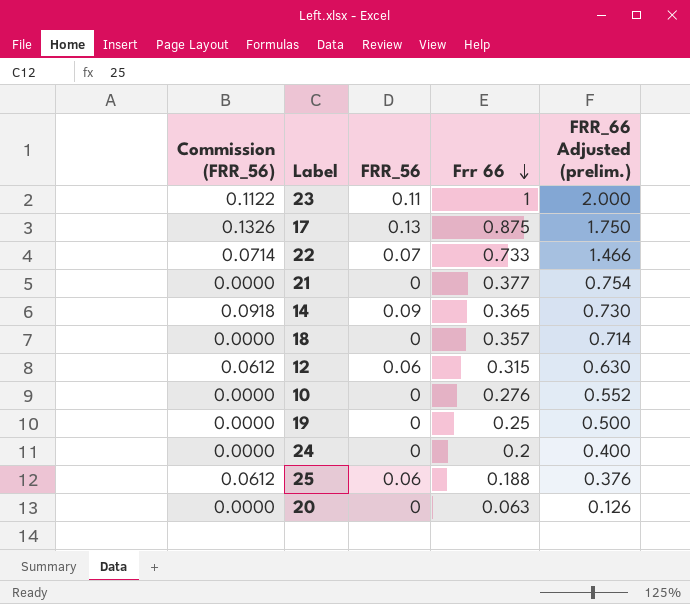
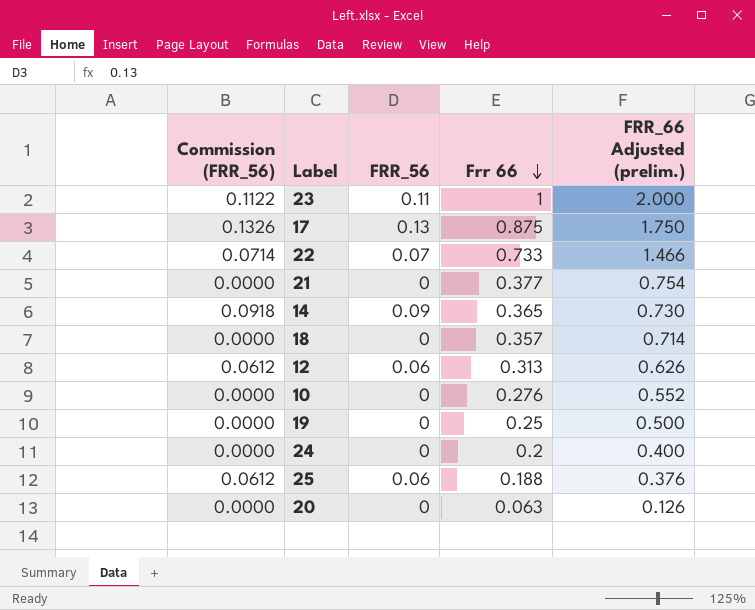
12 | Frr 66: 0.315 -> 0.313
12 | FRR_66 Adjusted (prelim.): 0.630 -> 0.626

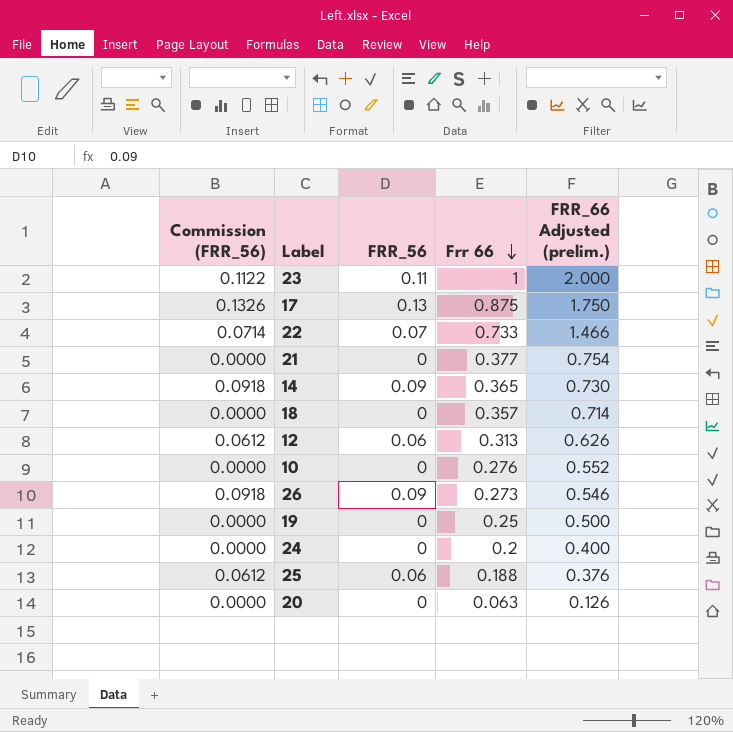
row 26: none -> 0.0918 | 0.09 | 0.273 | 0.546

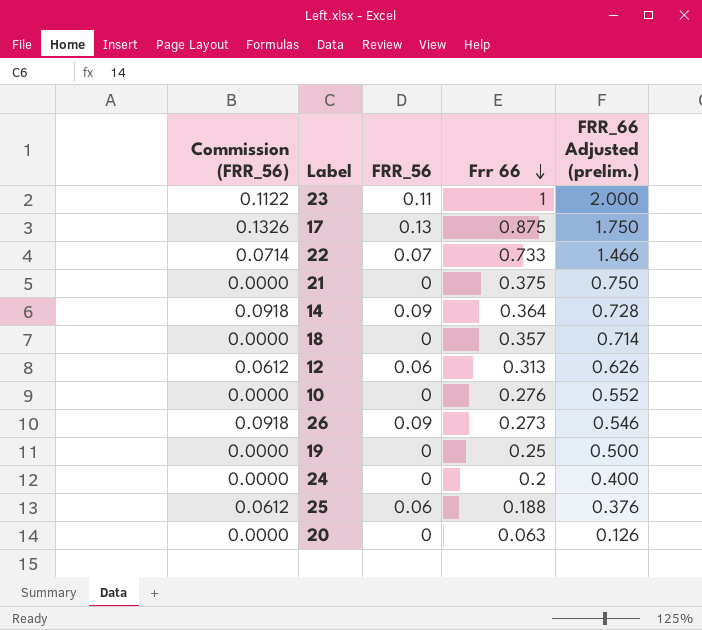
21 | Frr 66: 0.377 -> 0.375
21 | FRR_66 Adjusted (prelim.): 0.754 -> 0.750
14 | Frr 66: 0.365 -> 0.364
14 | FRR_66 Adjusted (prelim.): 0.730 -> 0.728

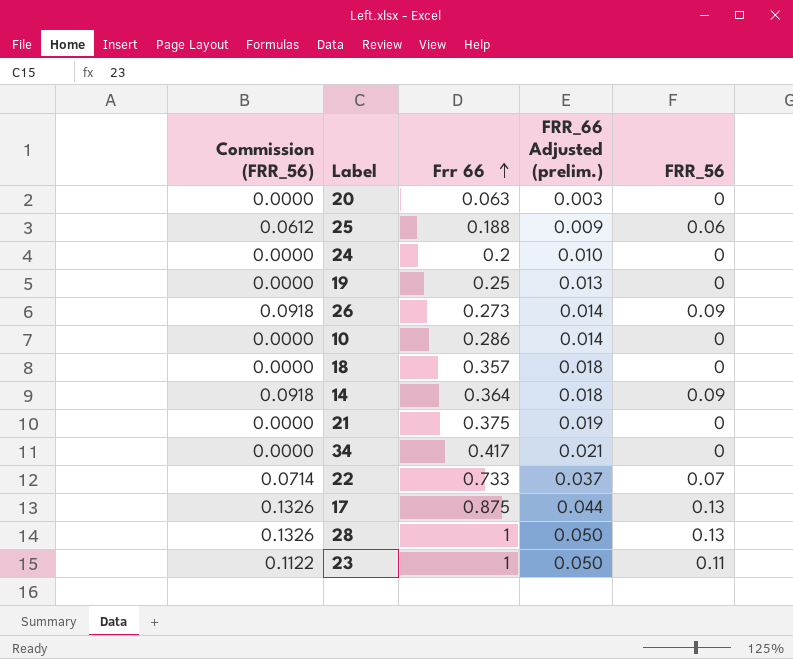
row order: Frr 66 descending -> Frr 66 ascending
column FRR_66 Adjusted (prelim.) | formula: [Frr 66] * 2 -> [Frr 66] * 0.05
column FRR_56 | position: 3 -> 5
row 12: 0.0612 | 0.06 | 0.313 | 0.626 -> none
10 | Frr 66: 0.276 -> 0.286
row 34: none -> 0.0000 | 0.417 | 0.021 | 0
row 28: none -> 0.1326 | 1 | 0.050 | 0.13

